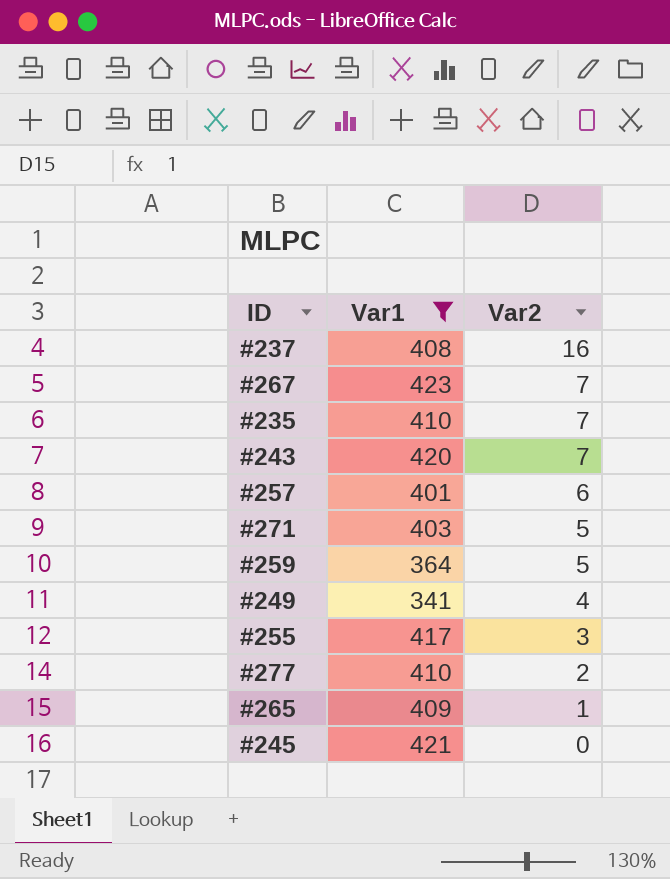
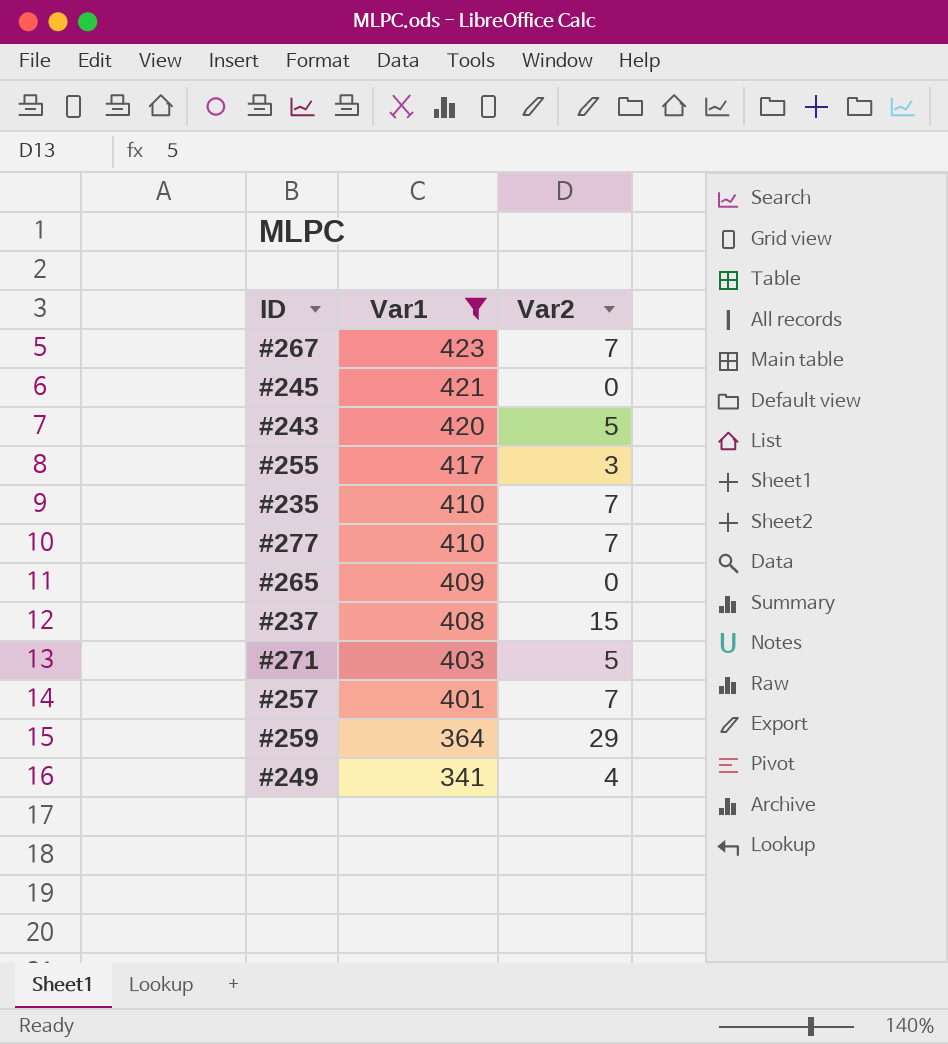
row order: Var2 descending -> Var1 descending
#243 | Var2: 7 -> 5
#277 | Var2: 2 -> 7
#265 | Var2: 1 -> 0
#237 | Var2: 16 -> 15
#257 | Var2: 6 -> 7
#259 | Var2: 5 -> 29

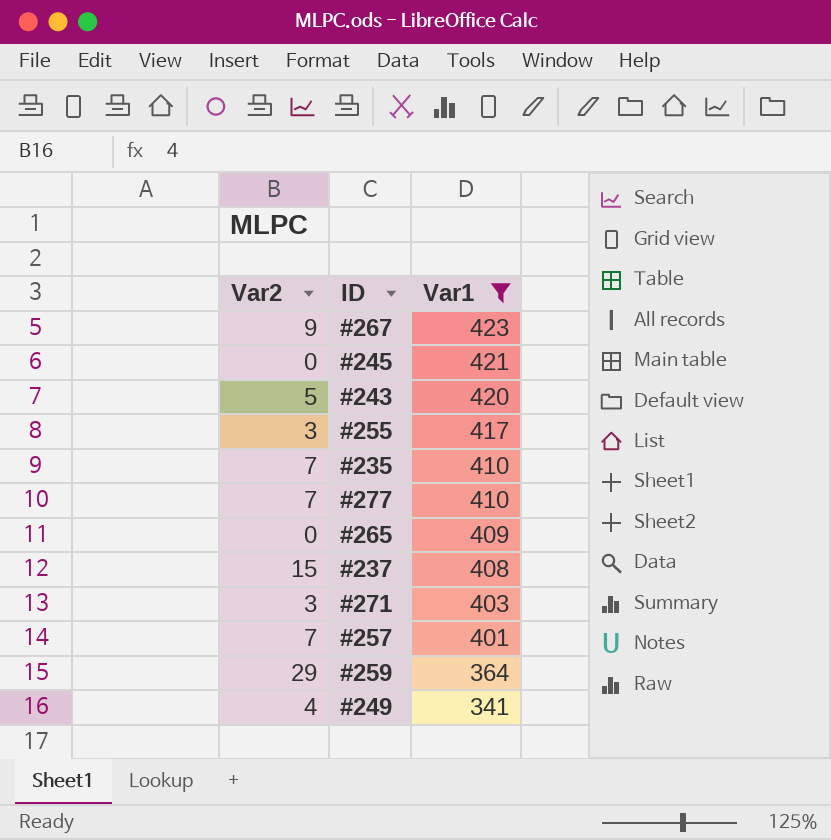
column Var2 | position: 3 -> 1
#267 | Var2: 7 -> 9
#271 | Var2: 5 -> 3

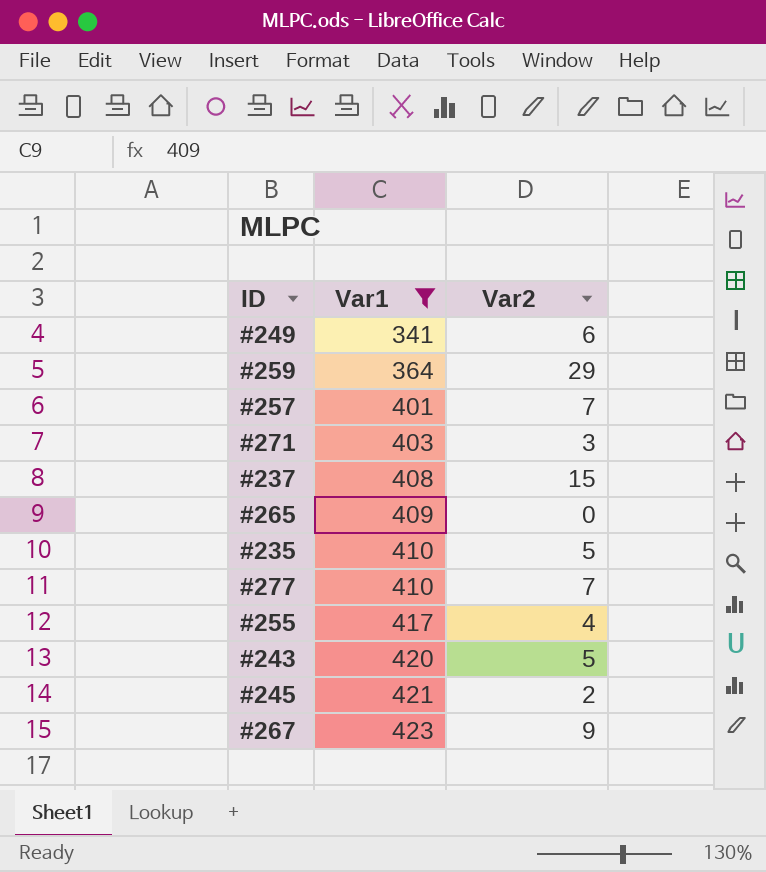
row order: Var1 descending -> Var1 ascending
column Var2 | position: 1 -> 3
#249 | Var2: 4 -> 6
#235 | Var2: 7 -> 5
#255 | Var2: 3 -> 4
#245 | Var2: 0 -> 2

